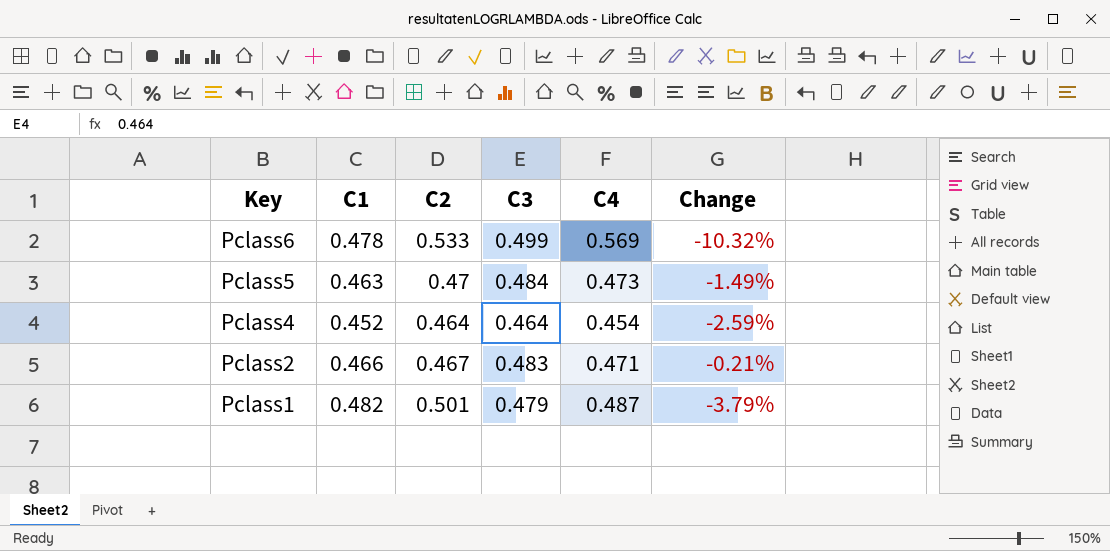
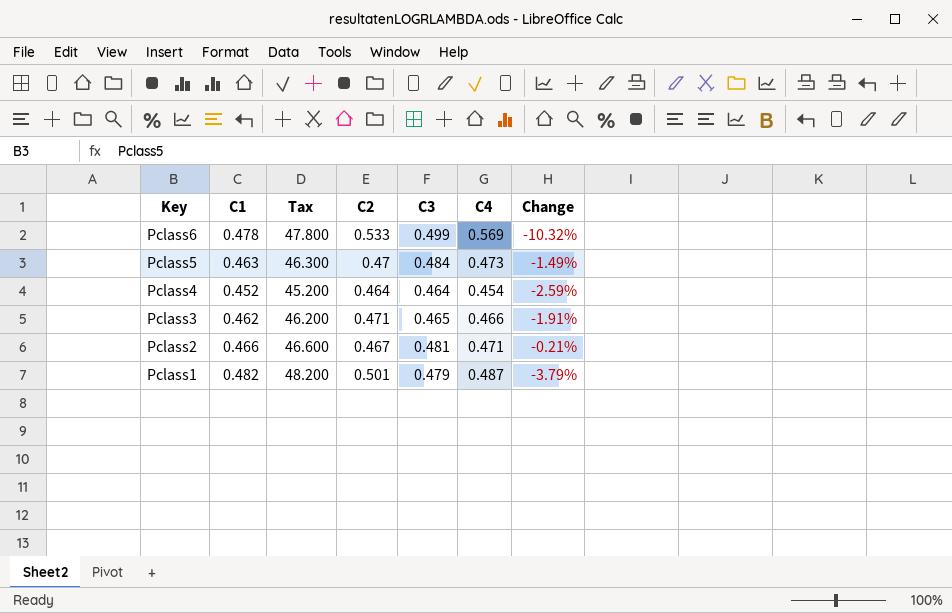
column Tax | formula: none -> [C1] * 100
row Pclass3: none -> 0.462 | 46.200 | 0.471 | 0.465 | 0.466 | -1.91%
Pclass2 | C3: 0.483 -> 0.481

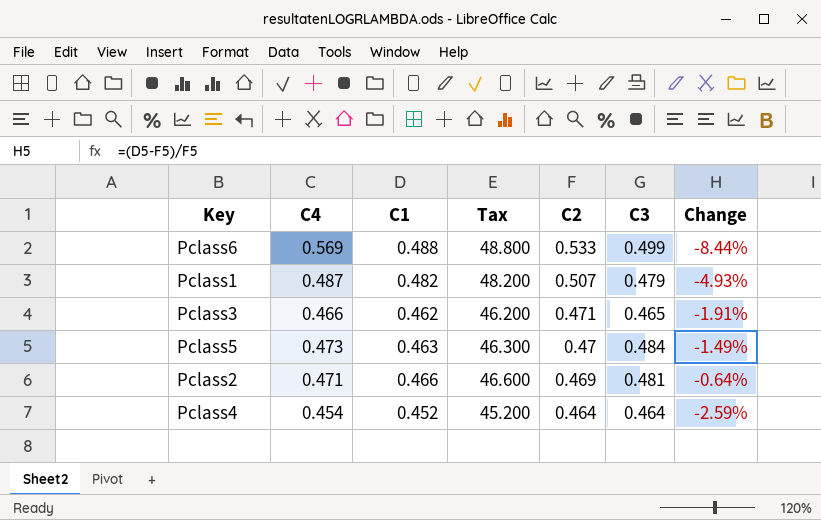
row order: Key descending -> C2 descending
column C4 | position: 6 -> 2
Pclass6 | C1: 0.478 -> 0.488
Pclass6 | Tax: 47.800 -> 48.800
Pclass6 | Change: -10.32% -> -8.44%
Pclass1 | C2: 0.501 -> 0.507
Pclass1 | Change: -3.79% -> -4.93%
Pclass2 | C2: 0.467 -> 0.469
Pclass2 | Change: -0.21% -> -0.64%

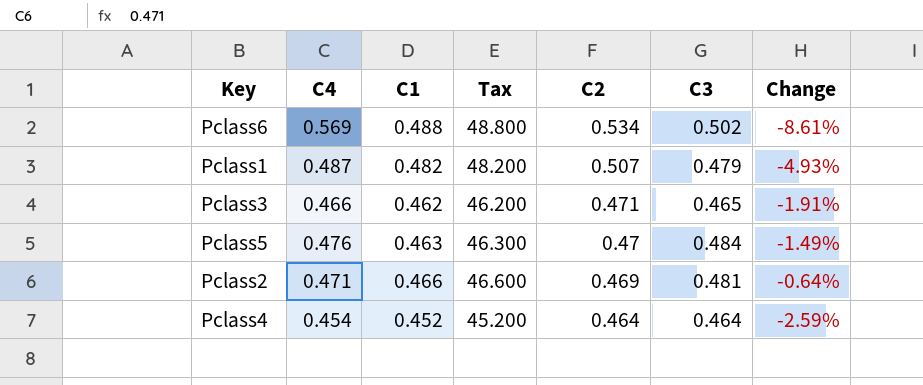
Pclass6 | C2: 0.533 -> 0.534
Pclass6 | C3: 0.499 -> 0.502
Pclass6 | Change: -8.44% -> -8.61%
Pclass5 | C4: 0.473 -> 0.476

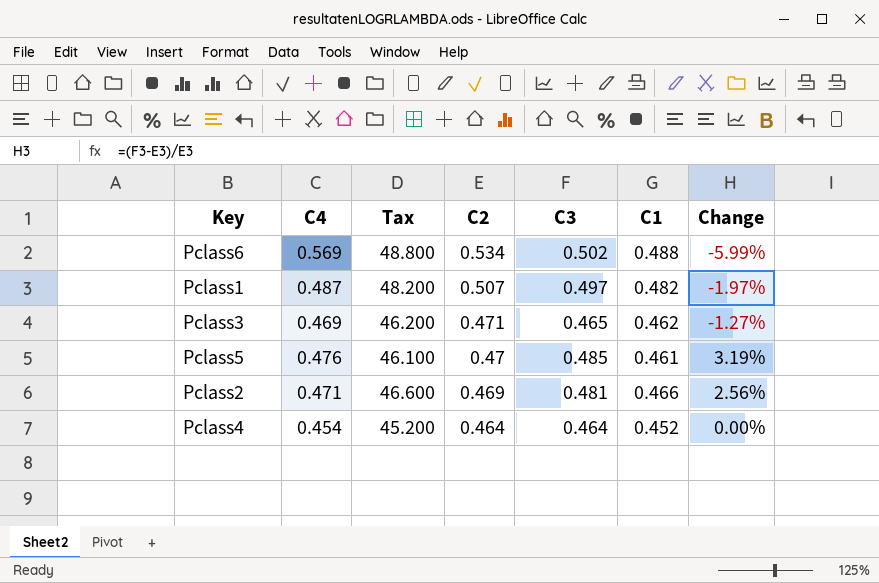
column C1 | position: 3 -> 6
column Change | formula: ([C1] - [C2]) / [C2] -> ([C3] - [C2]) / [C2]
Pclass1 | C3: 0.479 -> 0.497
Pclass3 | C4: 0.466 -> 0.469
Pclass5 | Tax: 46.300 -> 46.100
Pclass5 | C3: 0.484 -> 0.485
Pclass5 | C1: 0.463 -> 0.461

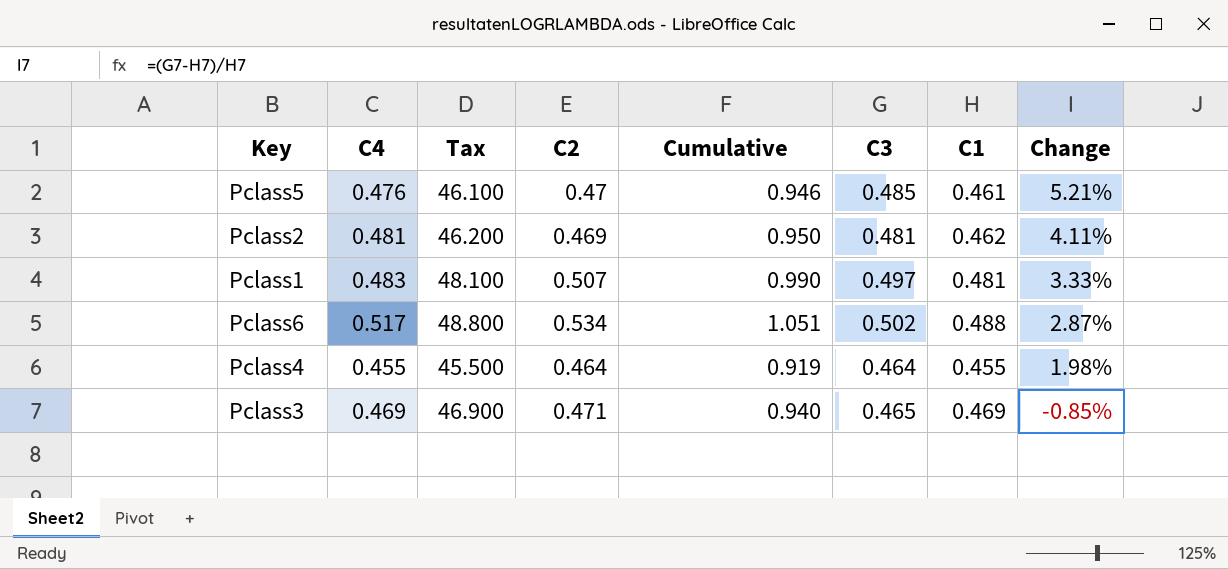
row order: C2 descending -> Change descending
column Cumulative | formula: none -> [C4] + [C2]
column Change | formula: ([C3] - [C2]) / [C2] -> ([C3] - [C1]) / [C1]
Pclass2 | C4: 0.471 -> 0.481
Pclass2 | Tax: 46.600 -> 46.200
Pclass2 | C1: 0.466 -> 0.462
Pclass1 | C4: 0.487 -> 0.483
Pclass1 | Tax: 48.200 -> 48.100
Pclass1 | C1: 0.482 -> 0.481
Pclass6 | C4: 0.569 -> 0.517
Pclass4 | C4: 0.454 -> 0.455
Pclass4 | Tax: 45.200 -> 45.500
Pclass4 | C1: 0.452 -> 0.455
Pclass3 | Tax: 46.200 -> 46.900
Pclass3 | C1: 0.462 -> 0.469

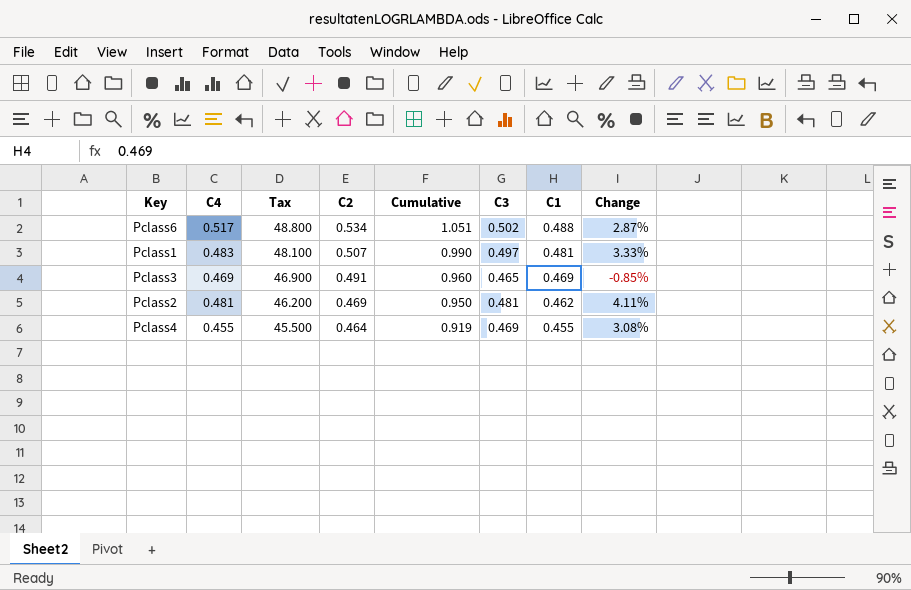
row order: Change descending -> Tax descending
row Pclass5: 0.476 | 46.100 | 0.47 | 0.946 | 0.485 | 0.461 | 5.21% -> none
Pclass3 | C2: 0.471 -> 0.491
Pclass3 | Cumulative: 0.940 -> 0.960
Pclass4 | C3: 0.464 -> 0.469
Pclass4 | Change: 1.98% -> 3.08%

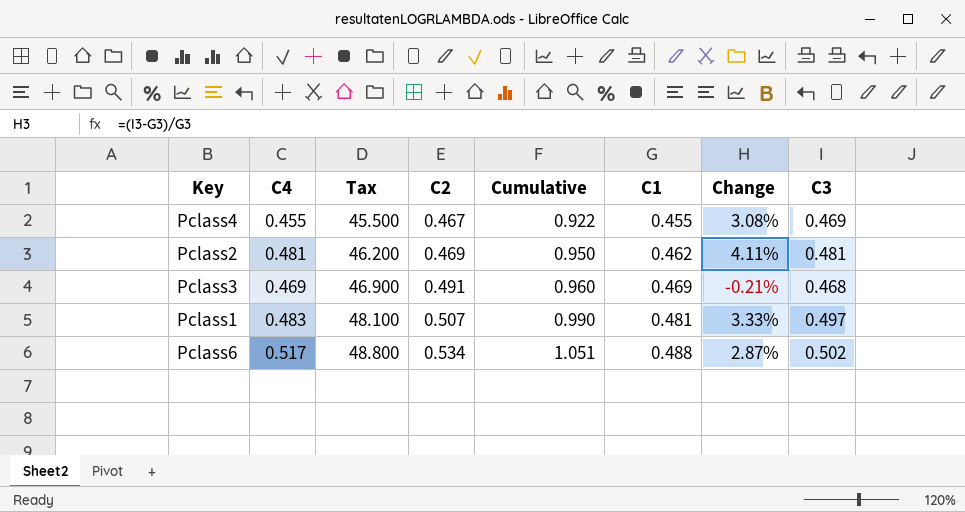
row order: Tax descending -> Tax ascending
column C3 | position: 6 -> 8
Pclass4 | C2: 0.464 -> 0.467
Pclass4 | Cumulative: 0.919 -> 0.922
Pclass3 | Change: -0.85% -> -0.21%
Pclass3 | C3: 0.465 -> 0.468

